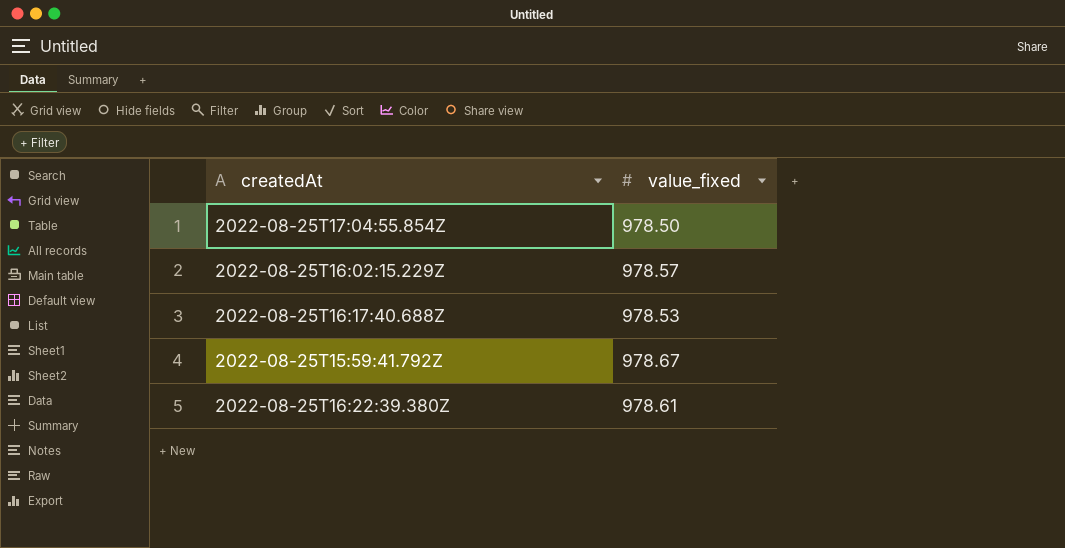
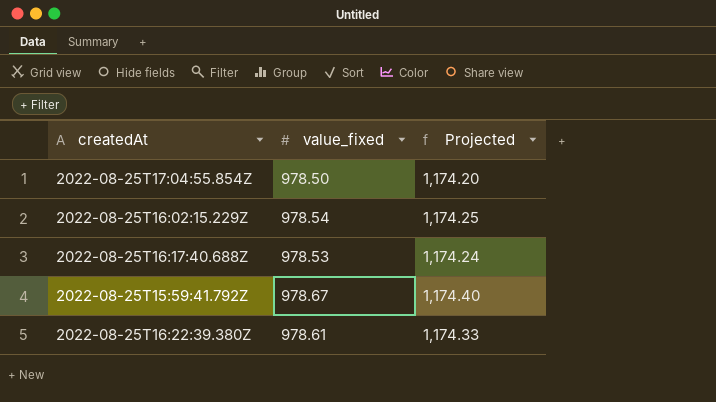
column Projected | formula: none -> [value_fixed] * 1.2
2022-08-25T16:02:15.229Z | value_fixed: 978.57 -> 978.54

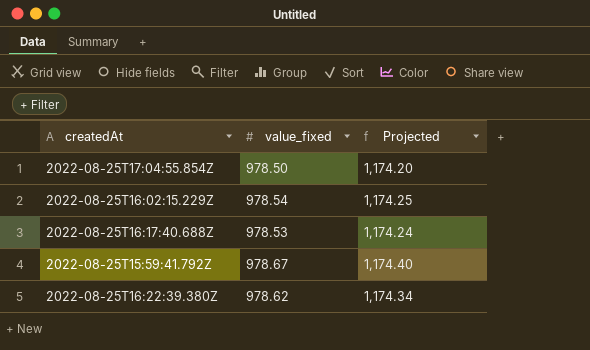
2022-08-25T16:22:39.380Z | value_fixed: 978.61 -> 978.62
2022-08-25T16:22:39.380Z | Projected: 1,174.33 -> 1,174.34

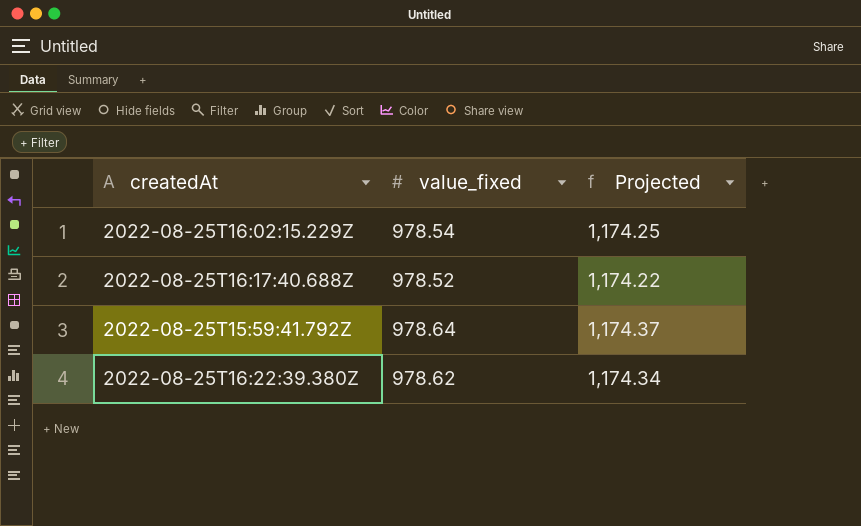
row 2022-08-25T17:04:55.854Z: 978.50 | 1,174.20 -> none
2022-08-25T16:17:40.688Z | value_fixed: 978.53 -> 978.52
2022-08-25T16:17:40.688Z | Projected: 1,174.24 -> 1,174.22
2022-08-25T15:59:41.792Z | value_fixed: 978.67 -> 978.64
2022-08-25T15:59:41.792Z | Projected: 1,174.40 -> 1,174.37

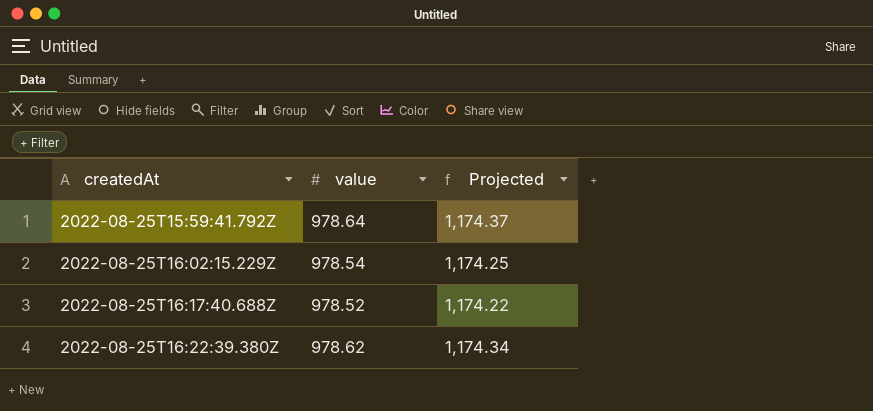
row order: none -> createdAt ascending
column name: value_fixed -> value

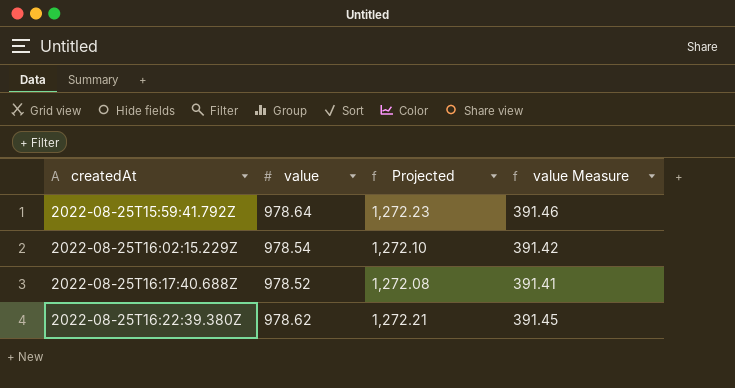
column Projected | formula: [value] * 1.2 -> [value] * 1.3
column value Measure | formula: none -> [value] * 0.4

